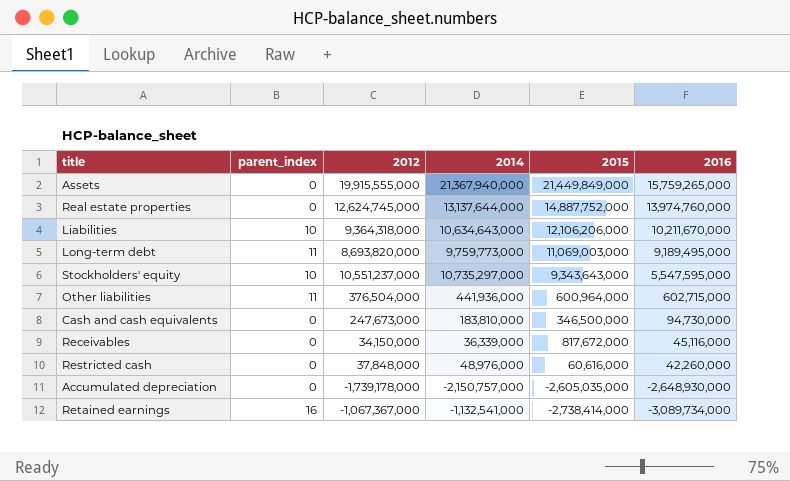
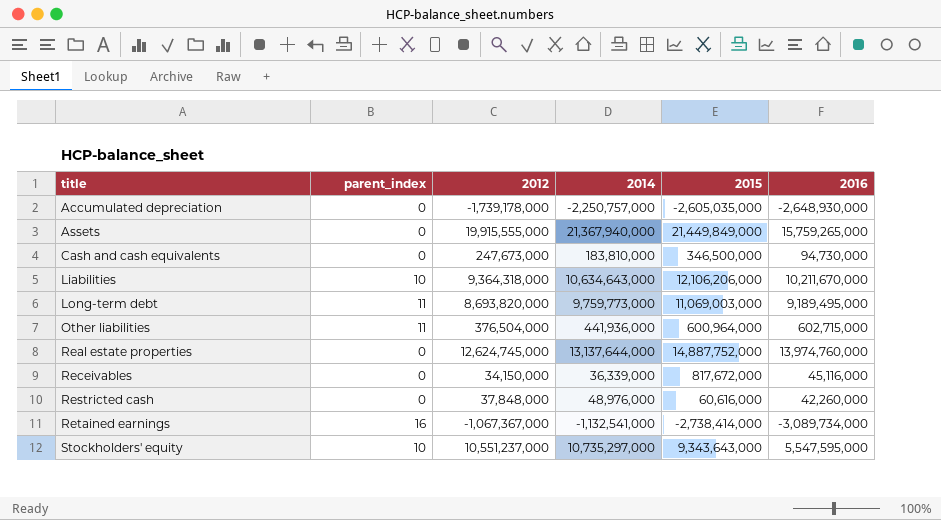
row order: 2016 descending -> title ascending
Accumulated depreciation | 2014: -2,150,757,000 -> -2,250,757,000

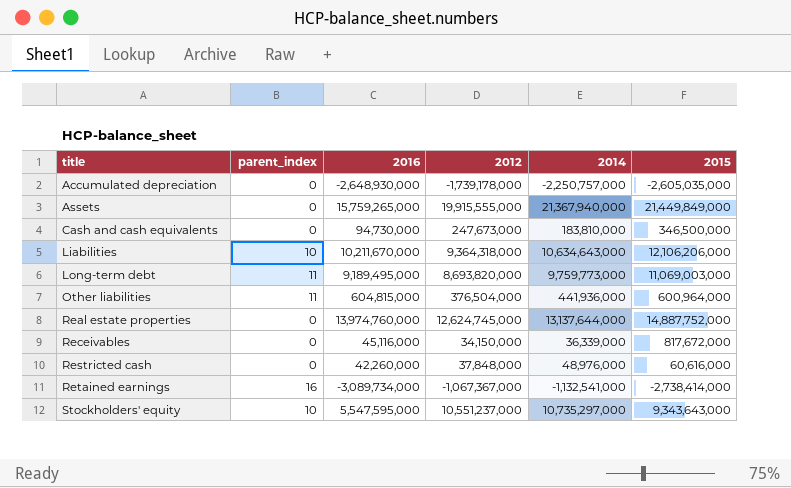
column 2016 | position: 6 -> 3
Other liabilities | 2016: 602,715,000 -> 604,815,000

